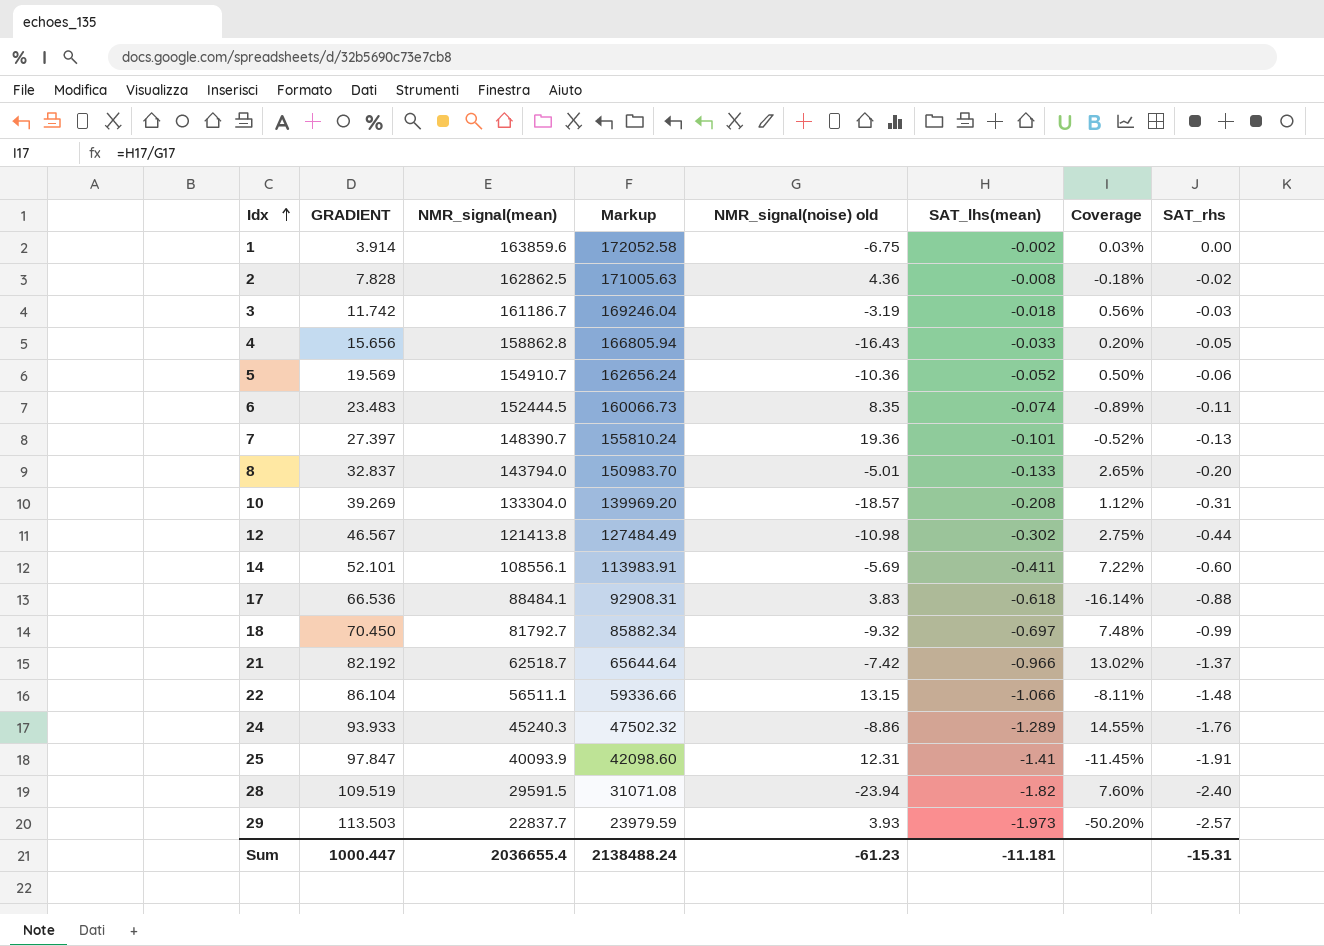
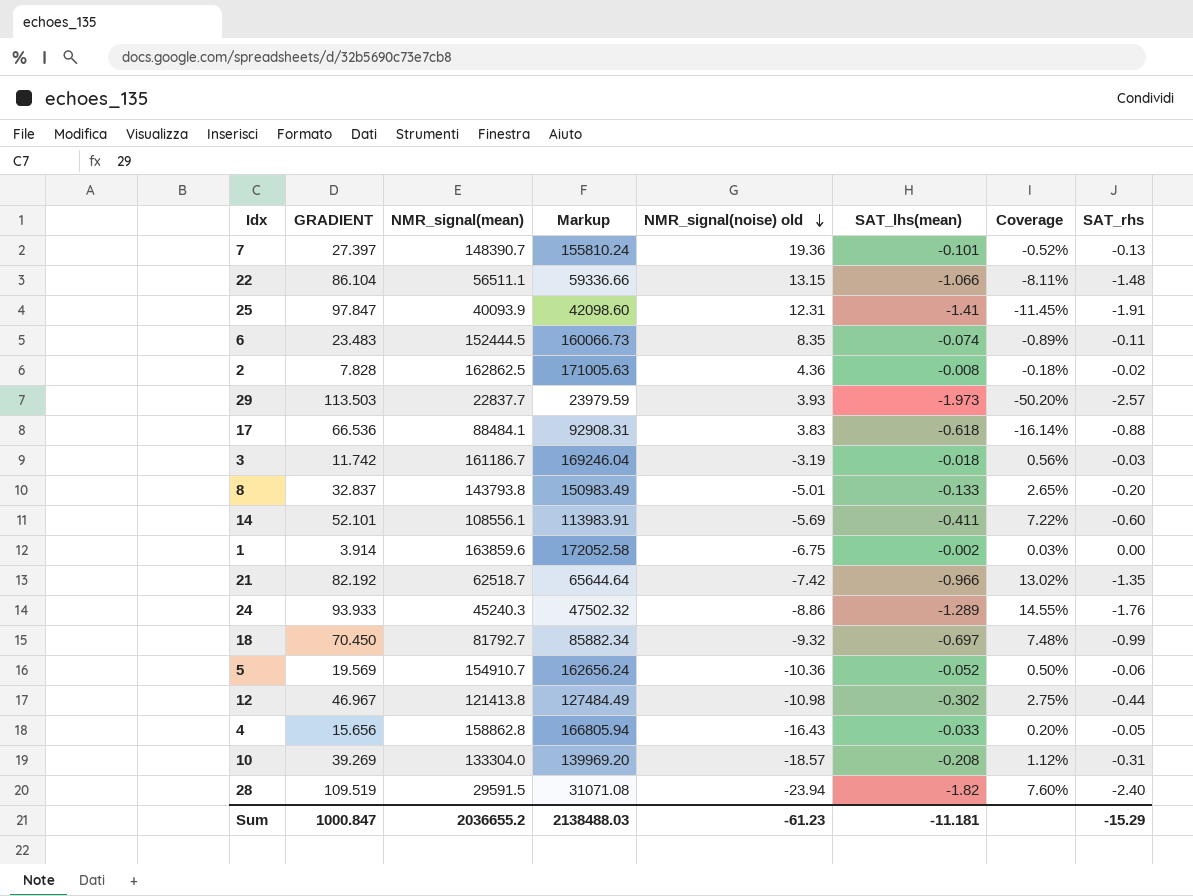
row order: Idx ascending -> NMR_signal(noise) old descending
8 | NMR_signal(mean): 143794.0 -> 143793.8
8 | Markup: 150983.70 -> 150983.49
21 | SAT_rhs: -1.37 -> -1.35
12 | GRADIENT: 46.567 -> 46.967
Sum | GRADIENT: 1000.447 -> 1000.847
Sum | NMR_signal(mean): 2036655.4 -> 2036655.2
Sum | Markup: 2138488.24 -> 2138488.03
Sum | SAT_rhs: -15.31 -> -15.29

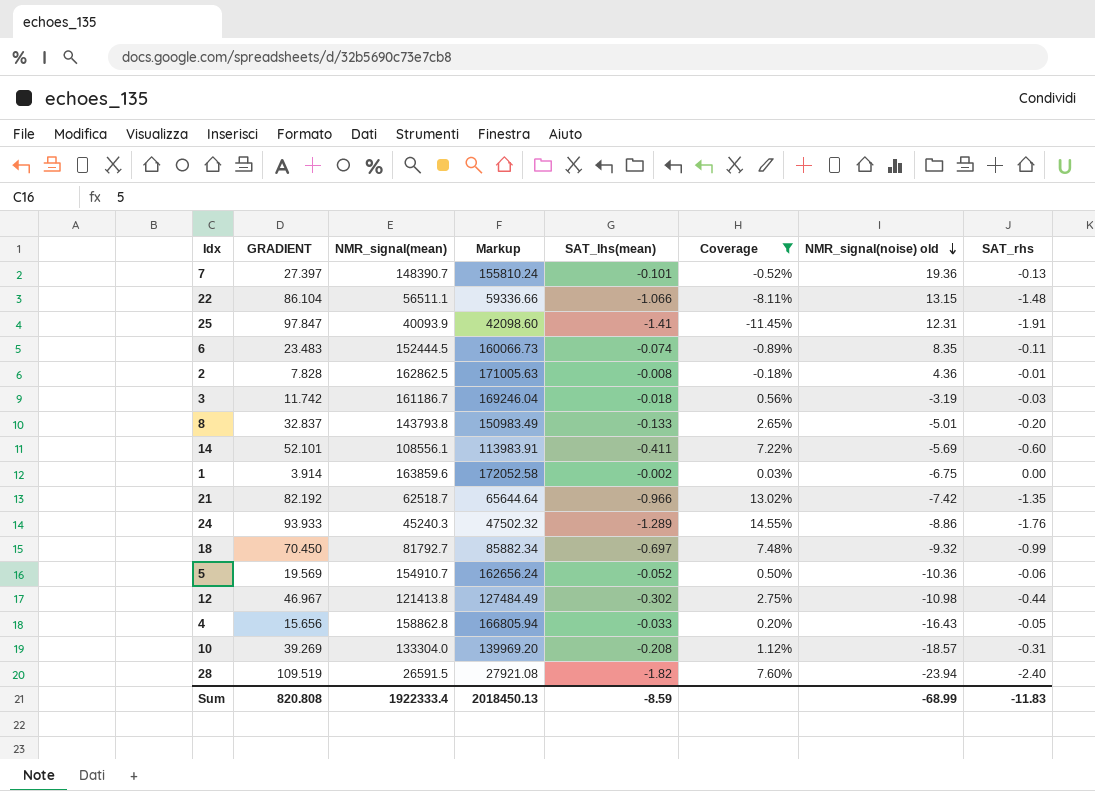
filter: none -> Coverage >= -11.45%
column NMR_signal(noise) old | position: 5 -> 7
2 | SAT_rhs: -0.02 -> -0.01
28 | NMR_signal(mean): 29591.5 -> 26591.5
28 | Markup: 31071.08 -> 27921.08
Sum | GRADIENT: 1000.847 -> 820.808
Sum | NMR_signal(mean): 2036655.2 -> 1922333.4
Sum | Markup: 2138488.03 -> 2018450.13
Sum | SAT_lhs(mean): -11.181 -> -8.59
Sum | NMR_signal(noise) old: -61.23 -> -68.99
Sum | SAT_rhs: -15.29 -> -11.83

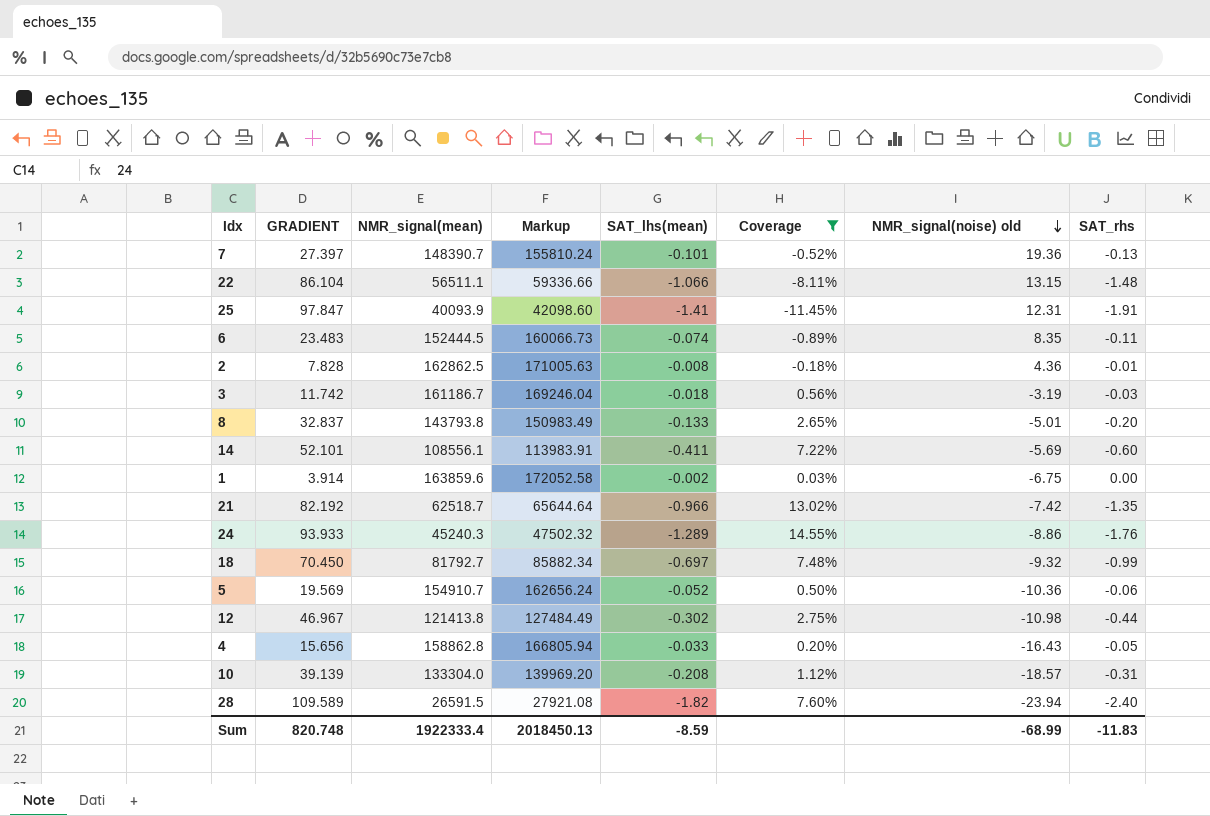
10 | GRADIENT: 39.269 -> 39.139
28 | GRADIENT: 109.519 -> 109.589
Sum | GRADIENT: 820.808 -> 820.748

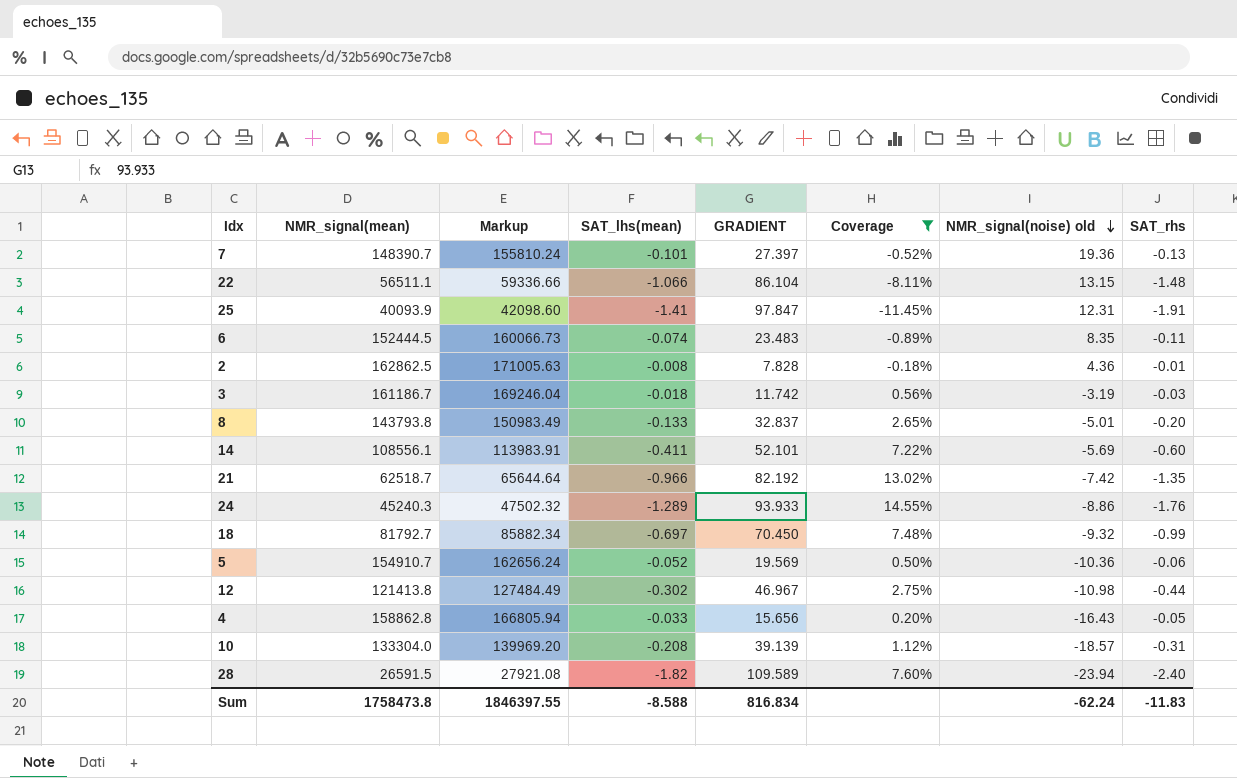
column GRADIENT | position: 2 -> 5
row 1: 3.914 | 163859.6 | 172052.58 | -0.002 | 0.03% | -6.75 | 0.00 -> none
Sum | NMR_signal(mean): 1922333.4 -> 1758473.8
Sum | Markup: 2018450.13 -> 1846397.55
Sum | SAT_lhs(mean): -8.59 -> -8.588
Sum | GRADIENT: 820.748 -> 816.834
Sum | NMR_signal(noise) old: -68.99 -> -62.24

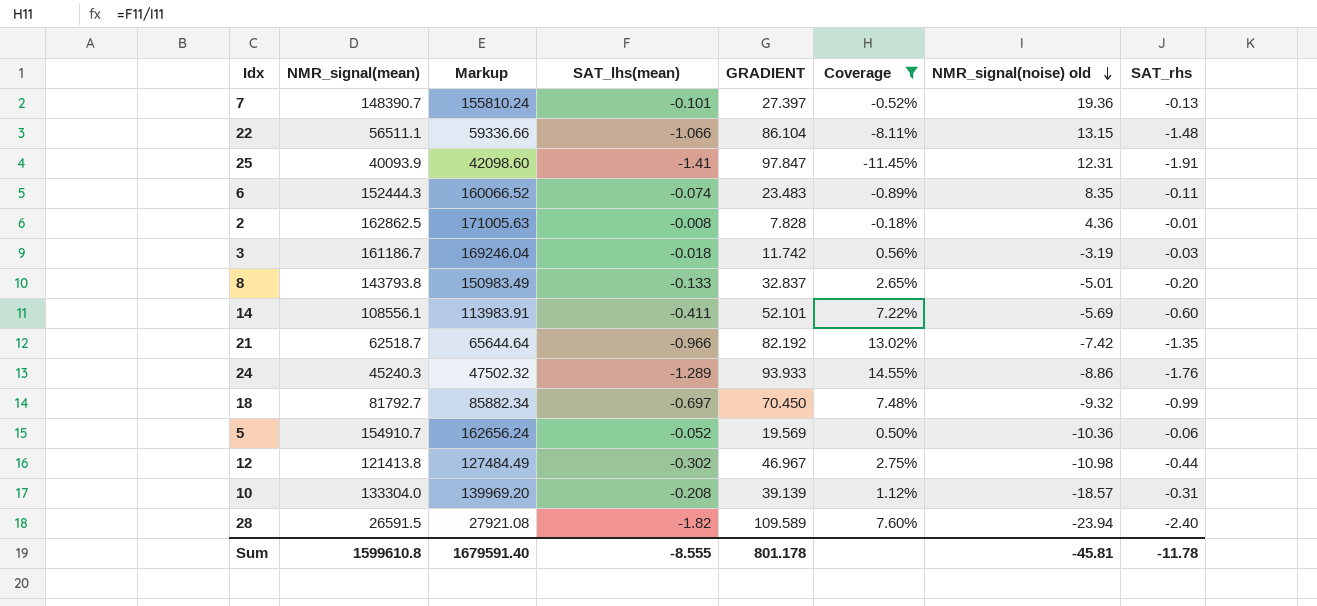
row 4: 158862.8 | 166805.94 | -0.033 | 15.656 | 0.20% | -16.43 | -0.05 -> none
6 | NMR_signal(mean): 152444.5 -> 152444.3
6 | Markup: 160066.73 -> 160066.52
Sum | NMR_signal(mean): 1758473.8 -> 1599610.8
Sum | Markup: 1846397.55 -> 1679591.40
Sum | SAT_lhs(mean): -8.588 -> -8.555
Sum | GRADIENT: 816.834 -> 801.178
Sum | NMR_signal(noise) old: -62.24 -> -45.81
Sum | SAT_rhs: -11.83 -> -11.78

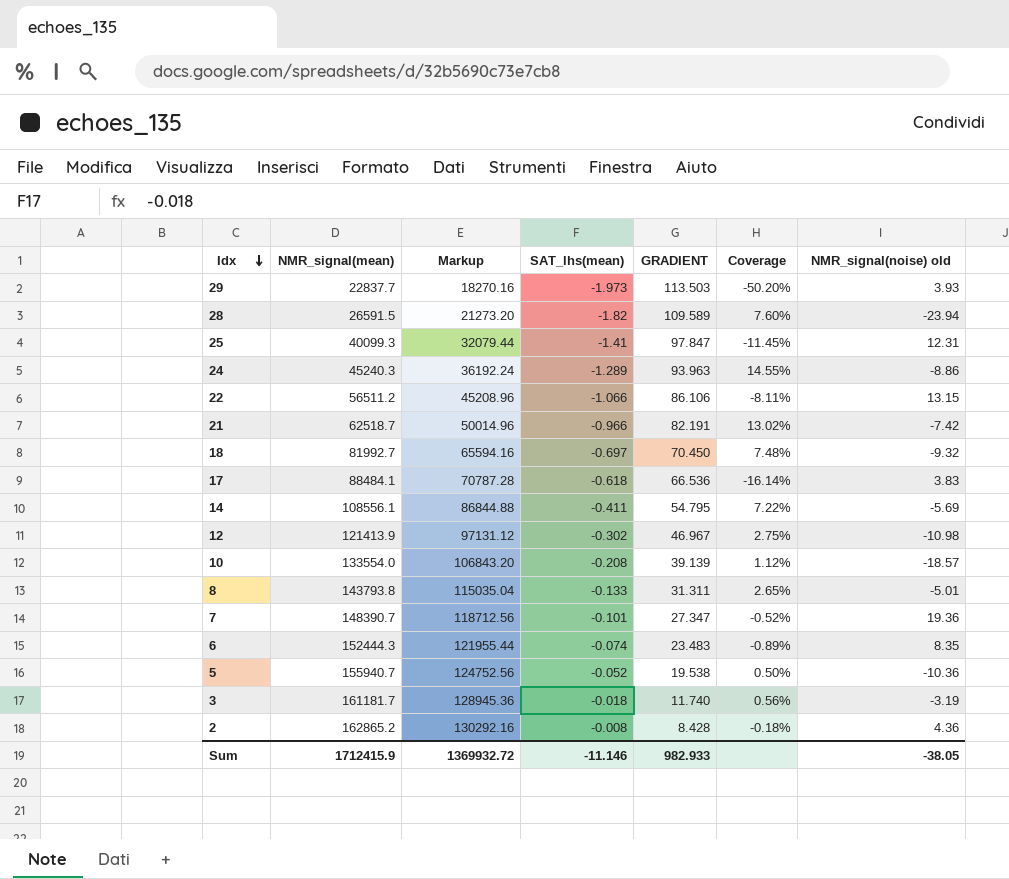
filter: Coverage >= -11.45% -> none
row order: NMR_signal(noise) old descending -> Idx descending
column SAT_rhs | position: 8 -> none
column Markup | formula: [NMR_signal(mean)] * 1.05 -> [NMR_signal(mean)] * 0.8
25 | NMR_signal(mean): 40093.9 -> 40099.3
24 | GRADIENT: 93.933 -> 93.963
22 | NMR_signal(mean): 56511.1 -> 56511.2
22 | GRADIENT: 86.104 -> 86.106
21 | GRADIENT: 82.192 -> 82.191
18 | NMR_signal(mean): 81792.7 -> 81992.7
14 | GRADIENT: 52.101 -> 54.795
12 | NMR_signal(mean): 121413.8 -> 121413.9
10 | NMR_signal(mean): 133304.0 -> 133554.0
8 | GRADIENT: 32.837 -> 31.311
7 | GRADIENT: 27.397 -> 27.347
5 | NMR_signal(mean): 154910.7 -> 155940.7
5 | GRADIENT: 19.569 -> 19.538
3 | NMR_signal(mean): 161186.7 -> 161181.7
3 | GRADIENT: 11.742 -> 11.740
2 | NMR_signal(mean): 162862.5 -> 162865.2
2 | GRADIENT: 7.828 -> 8.428
Sum | NMR_signal(mean): 1599610.8 -> 1712415.9
Sum | Markup: 1679591.40 -> 1369932.72
Sum | SAT_lhs(mean): -8.555 -> -11.146
Sum | GRADIENT: 801.178 -> 982.933
Sum | NMR_signal(noise) old: -45.81 -> -38.05

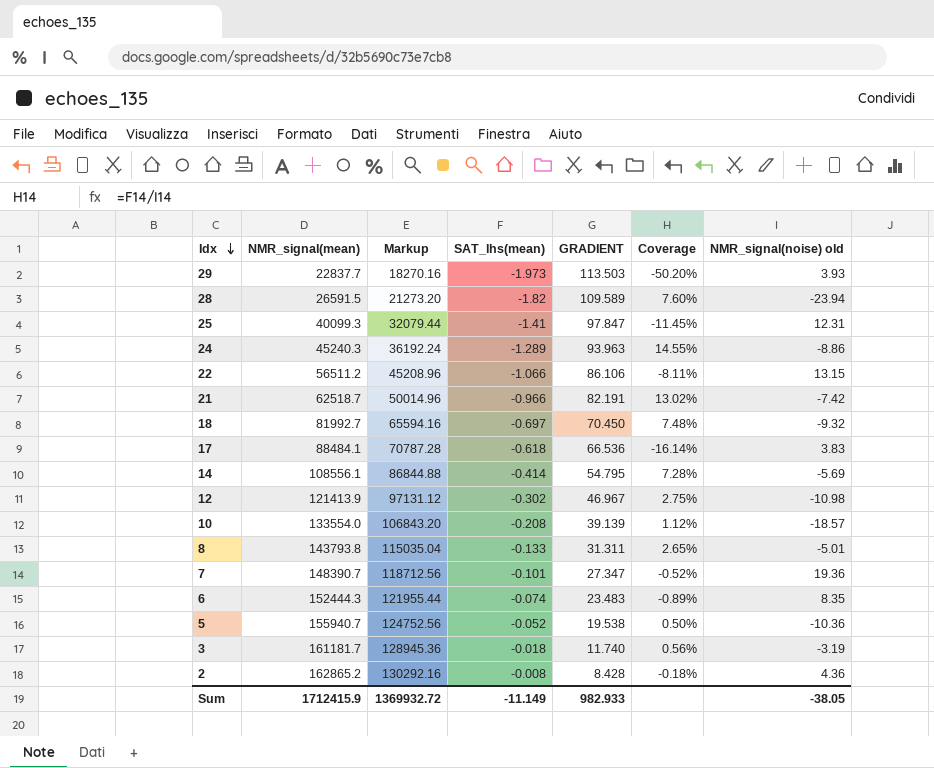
14 | SAT_lhs(mean): -0.411 -> -0.414
14 | Coverage: 7.22% -> 7.28%
Sum | SAT_lhs(mean): -11.146 -> -11.149

